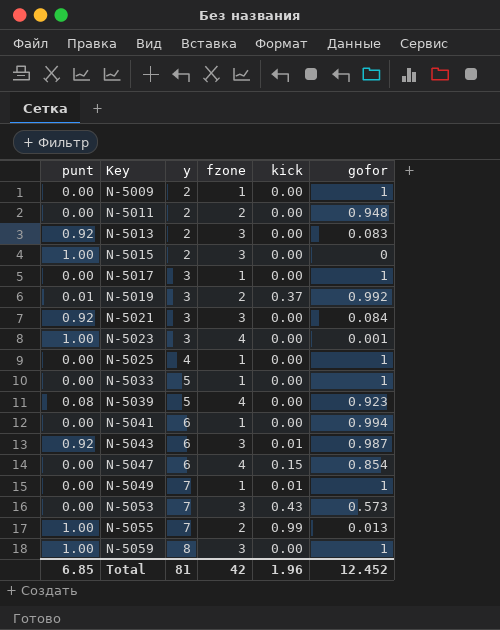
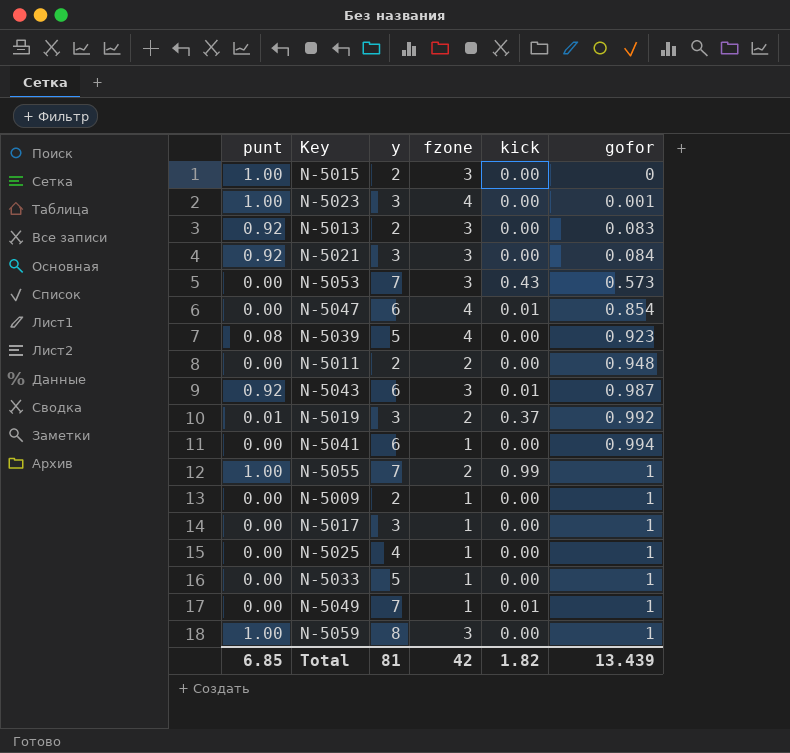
row order: Key ascending -> gofor ascending
N-5047 | kick: 0.15 -> 0.01
N-5055 | gofor: 0.013 -> 1
Total | kick: 1.96 -> 1.82
Total | gofor: 12.452 -> 13.439

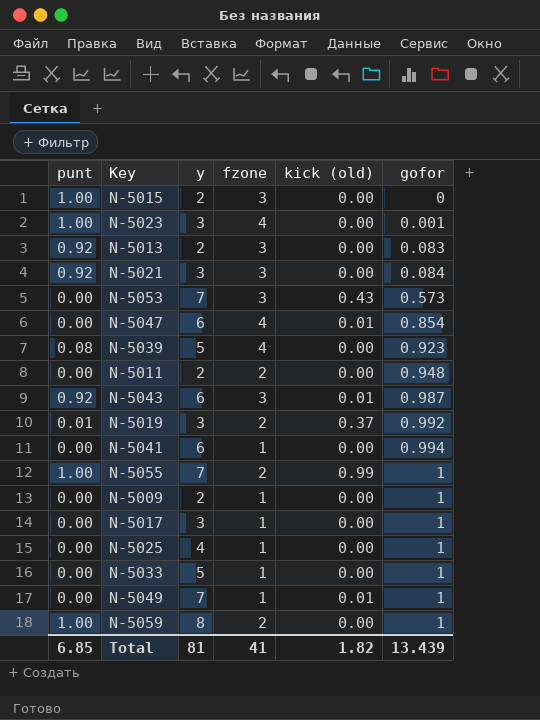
column name: kick -> kick (old)
N-5059 | fzone: 3 -> 2
Total | fzone: 42 -> 41

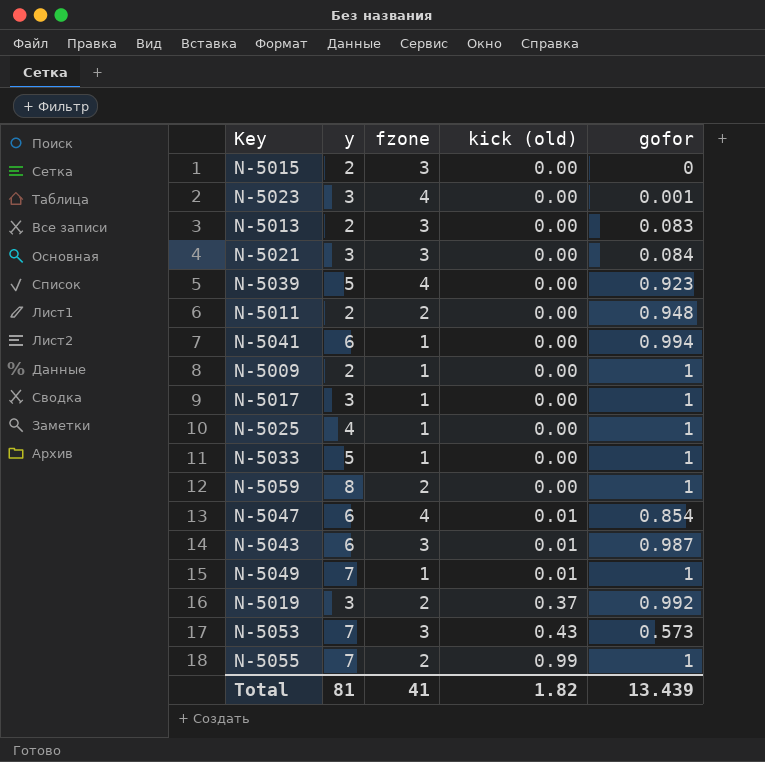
row order: gofor ascending -> kick (old) ascending
column punt | position: 1 -> none

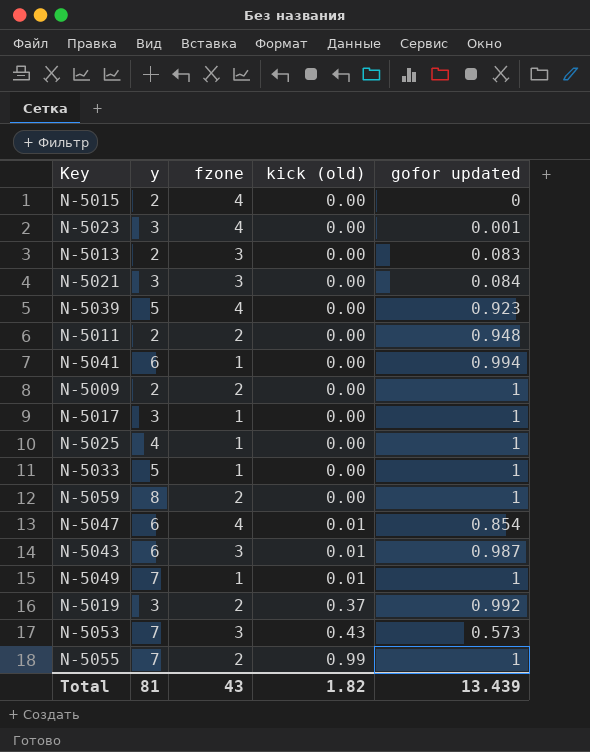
column name: gofor -> gofor updated
N-5015 | fzone: 3 -> 4
N-5009 | fzone: 1 -> 2
Total | fzone: 41 -> 43

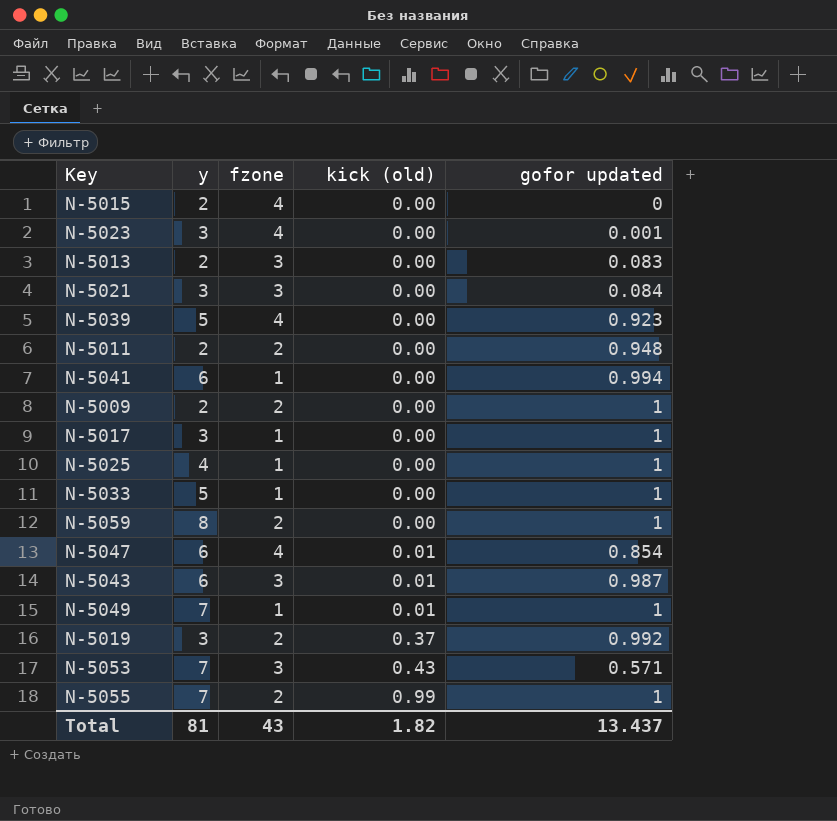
N-5053 | gofor updated: 0.573 -> 0.571
Total | gofor updated: 13.439 -> 13.437

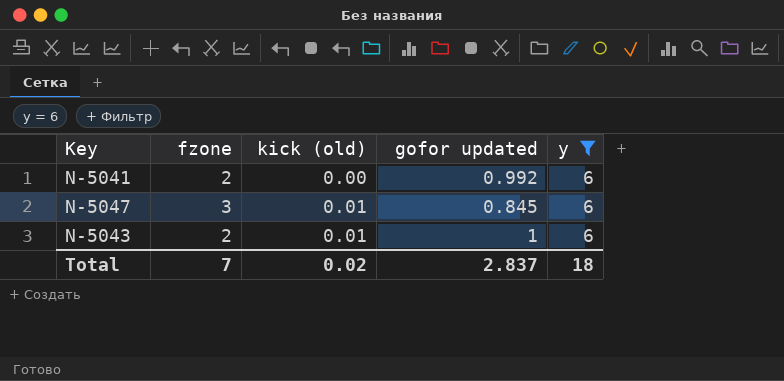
filter: none -> y = 6
column y | position: 2 -> 5
N-5041 | fzone: 1 -> 2
N-5041 | gofor updated: 0.994 -> 0.992
N-5047 | fzone: 4 -> 3
N-5047 | gofor updated: 0.854 -> 0.845
N-5043 | fzone: 3 -> 2
N-5043 | gofor updated: 0.987 -> 1
Total | fzone: 43 -> 7
Total | kick (old): 1.82 -> 0.02
Total | gofor updated: 13.437 -> 2.837
Total | y: 81 -> 18

